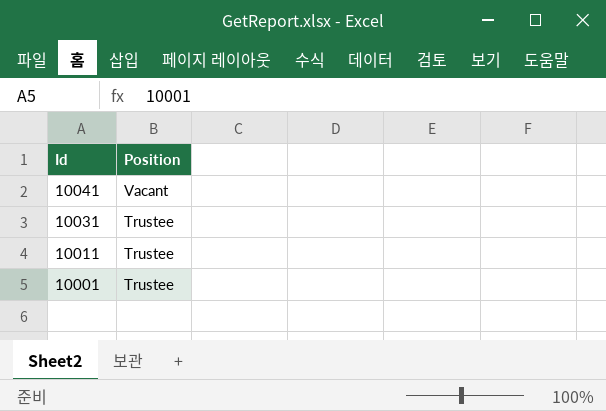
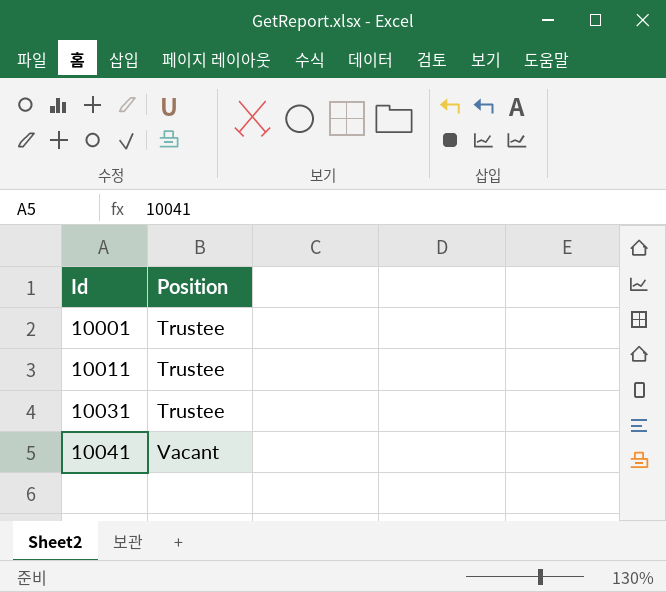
row order: Id descending -> Id ascending

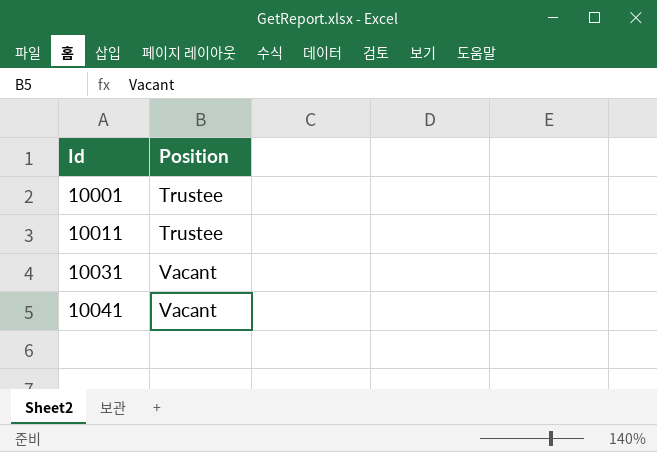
10031 | Position: Trustee -> Vacant

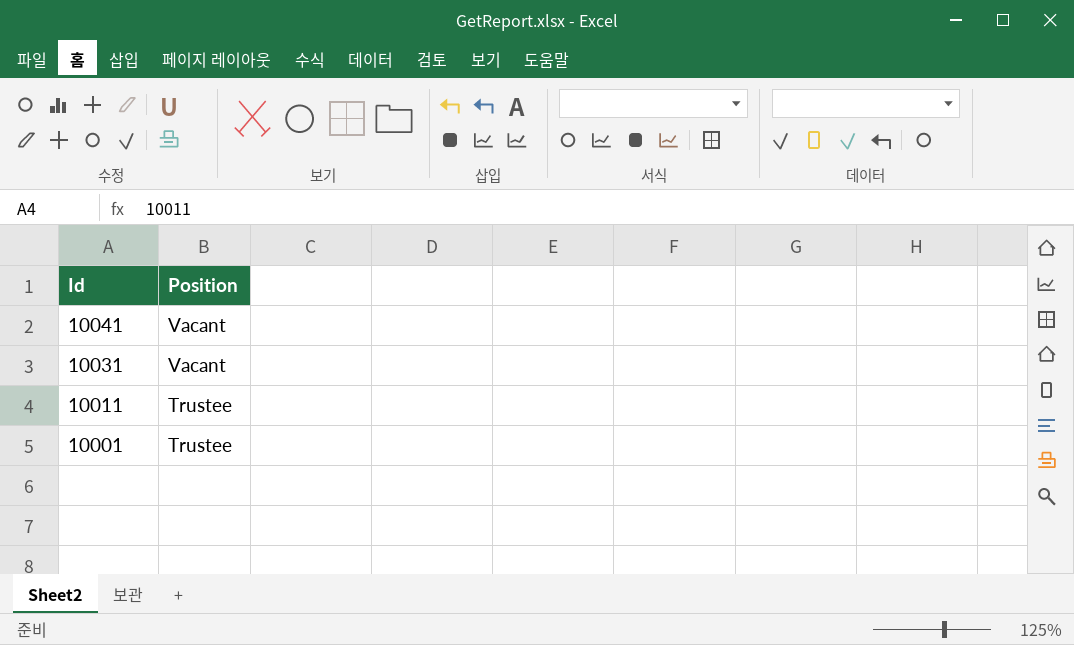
row order: Id ascending -> Id descending

